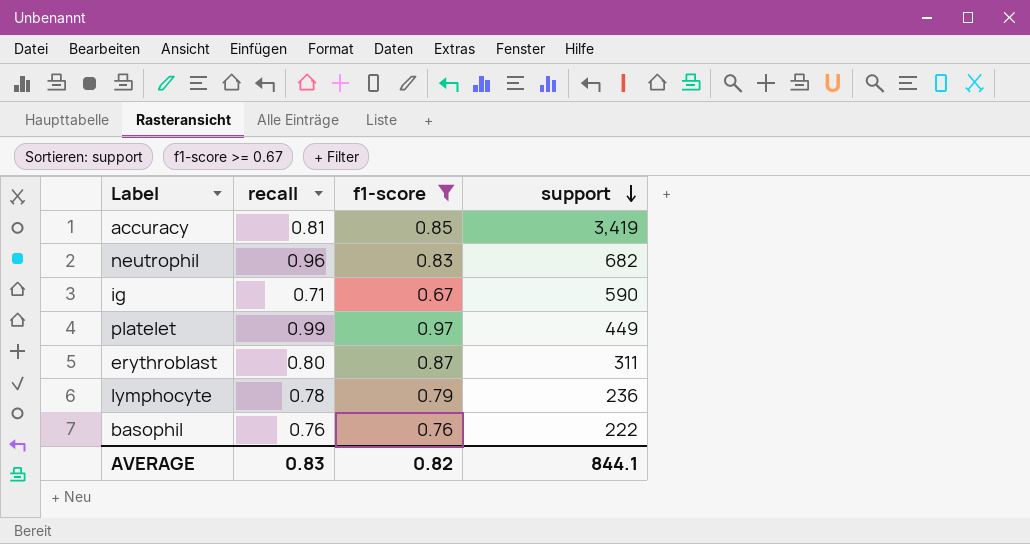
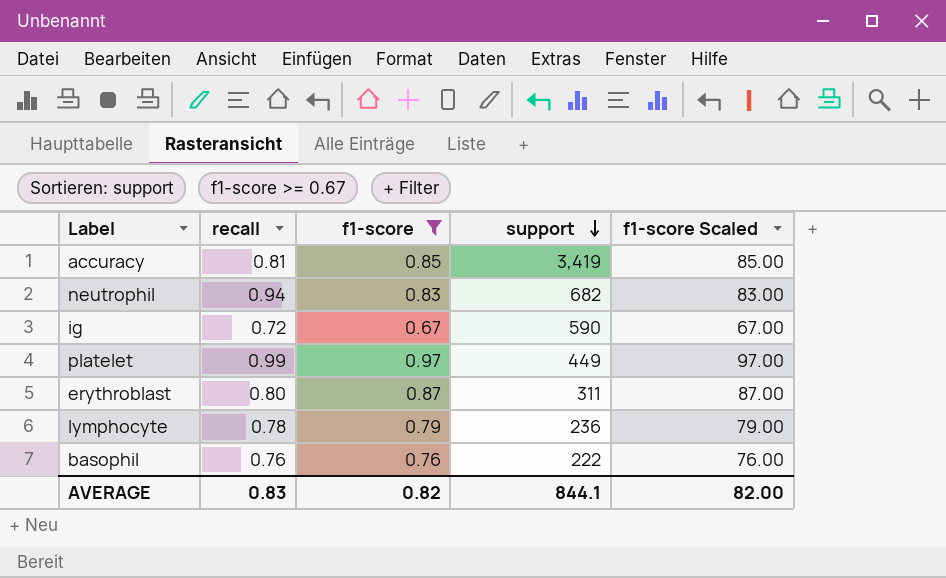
column f1-score Scaled | formula: none -> [f1-score] * 100
neutrophil | recall: 0.96 -> 0.94
ig | recall: 0.71 -> 0.72

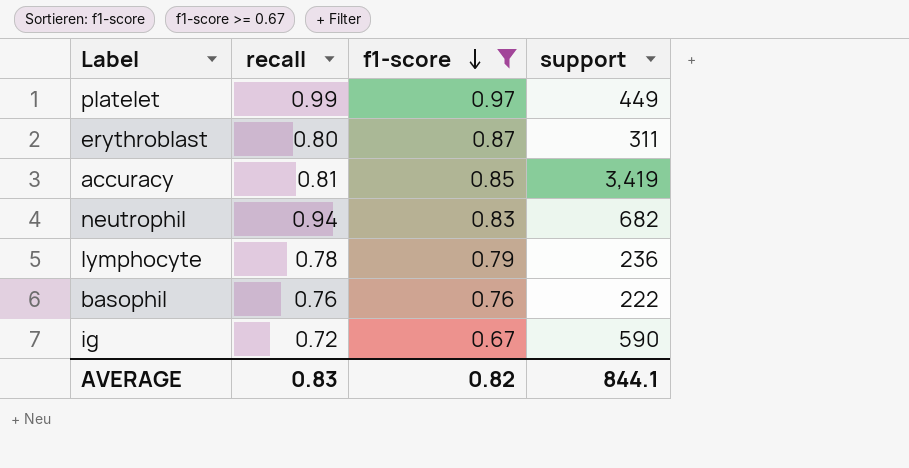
row order: support descending -> f1-score descending
column f1-score Scaled | formula: [f1-score] * 100 -> none

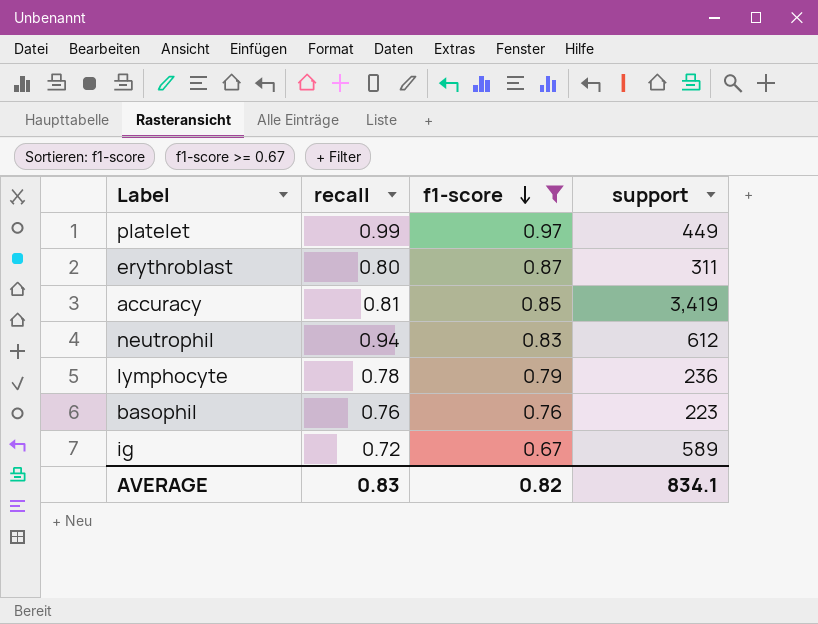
neutrophil | support: 682 -> 612
basophil | support: 222 -> 223
ig | support: 590 -> 589
AVERAGE | support: 844.1 -> 834.1

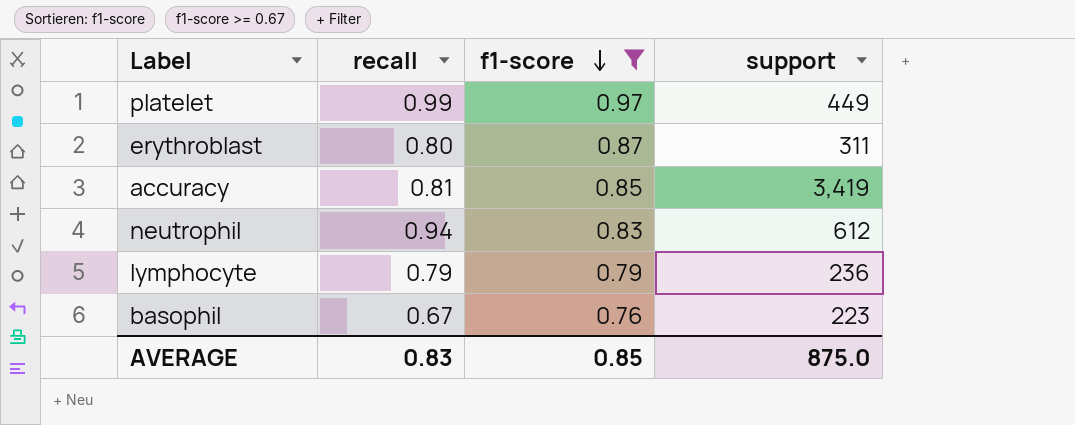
row ig: 0.72 | 0.67 | 589 -> none
lymphocyte | recall: 0.78 -> 0.79
basophil | recall: 0.76 -> 0.67
AVERAGE | f1-score: 0.82 -> 0.85
AVERAGE | support: 834.1 -> 875.0

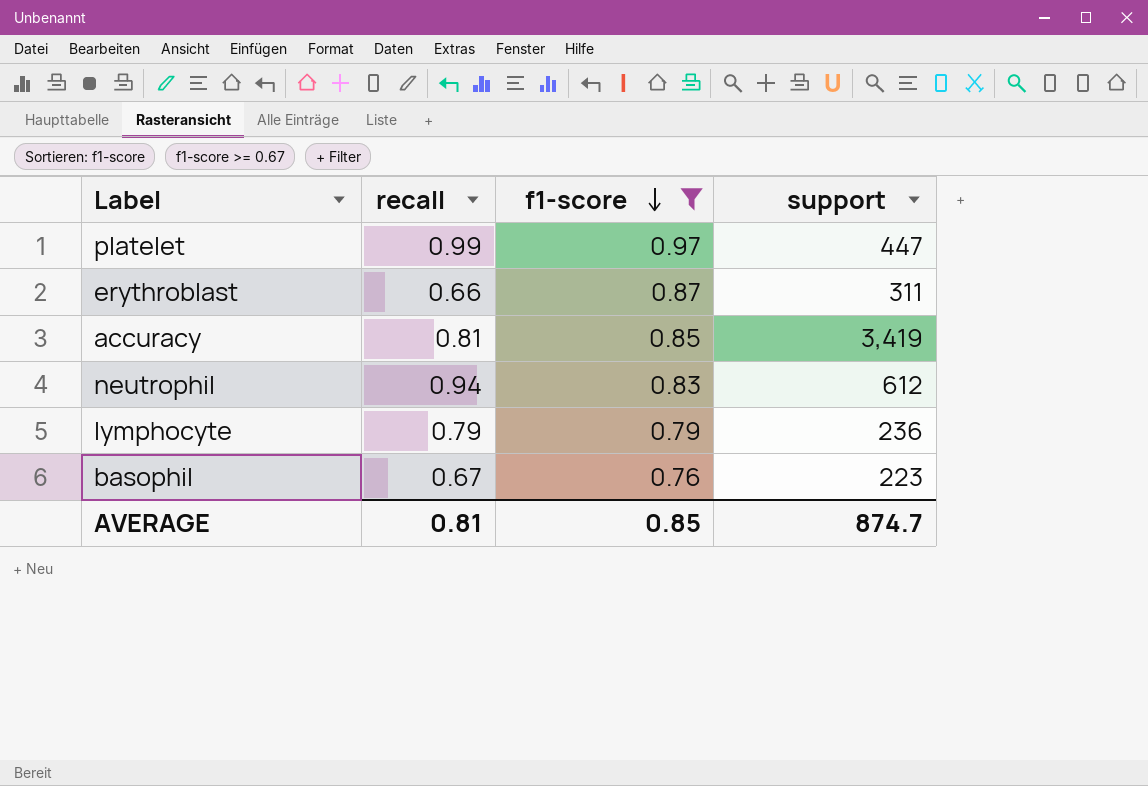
platelet | support: 449 -> 447
erythroblast | recall: 0.80 -> 0.66
AVERAGE | recall: 0.83 -> 0.81
AVERAGE | support: 875.0 -> 874.7

